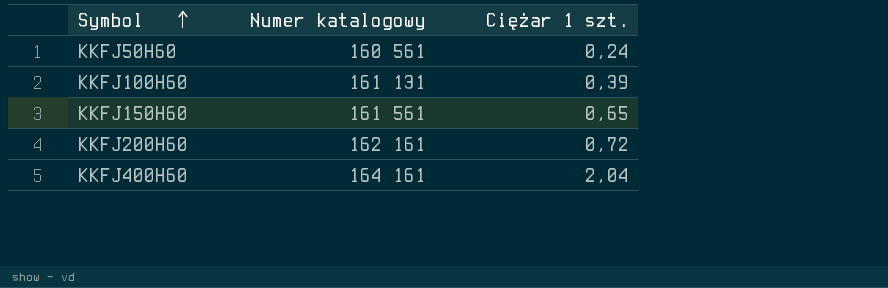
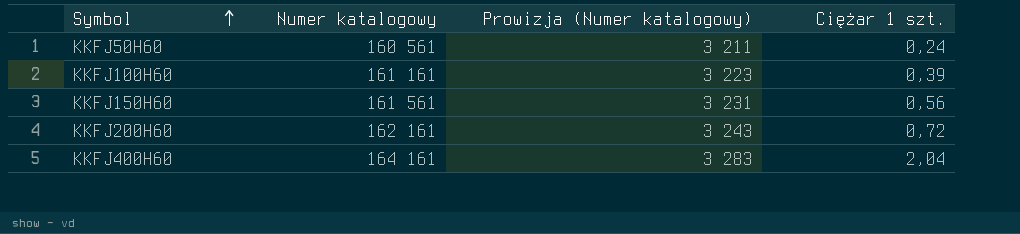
column Prowizja (Numer katalogowy) | formula: none -> [Numer katalogowy] * 0,02
KKFJ100H60 | Numer katalogowy: 161 131 -> 161 161
KKFJ150H60 | Ciężar 1 szt.: 0,65 -> 0,56

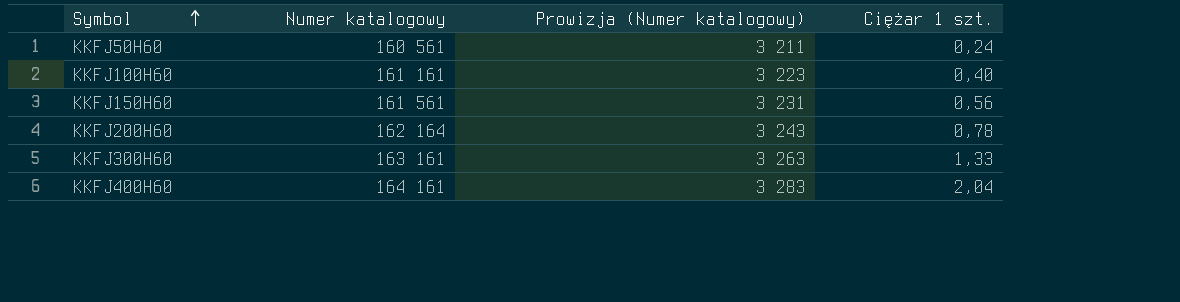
KKFJ100H60 | Ciężar 1 szt.: 0,39 -> 0,40
KKFJ200H60 | Numer katalogowy: 162 161 -> 162 164
KKFJ200H60 | Ciężar 1 szt.: 0,72 -> 0,78
row KKFJ300H60: none -> 163 161 | 3 263 | 1,33

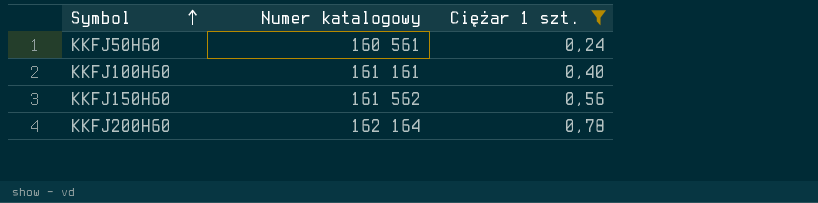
filter: none -> Ciężar 1 szt. <= 0,78
column Prowizja (Numer katalogowy) | formula: [Numer katalogowy] * 0,02 -> none
KKFJ150H60 | Numer katalogowy: 161 561 -> 161 562

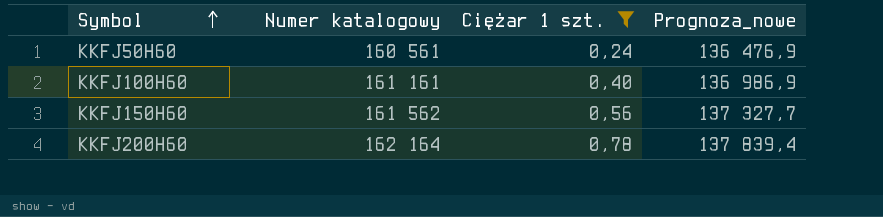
column Prognoza_nowe | formula: none -> [Numer katalogowy] * 0,85

